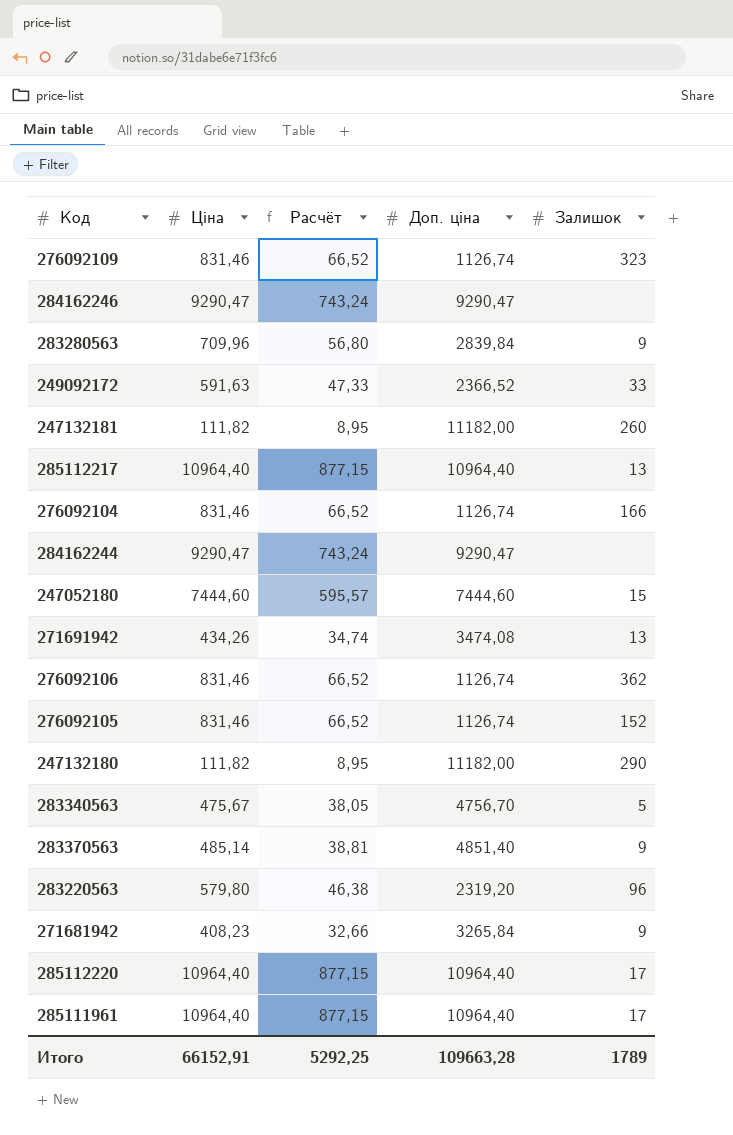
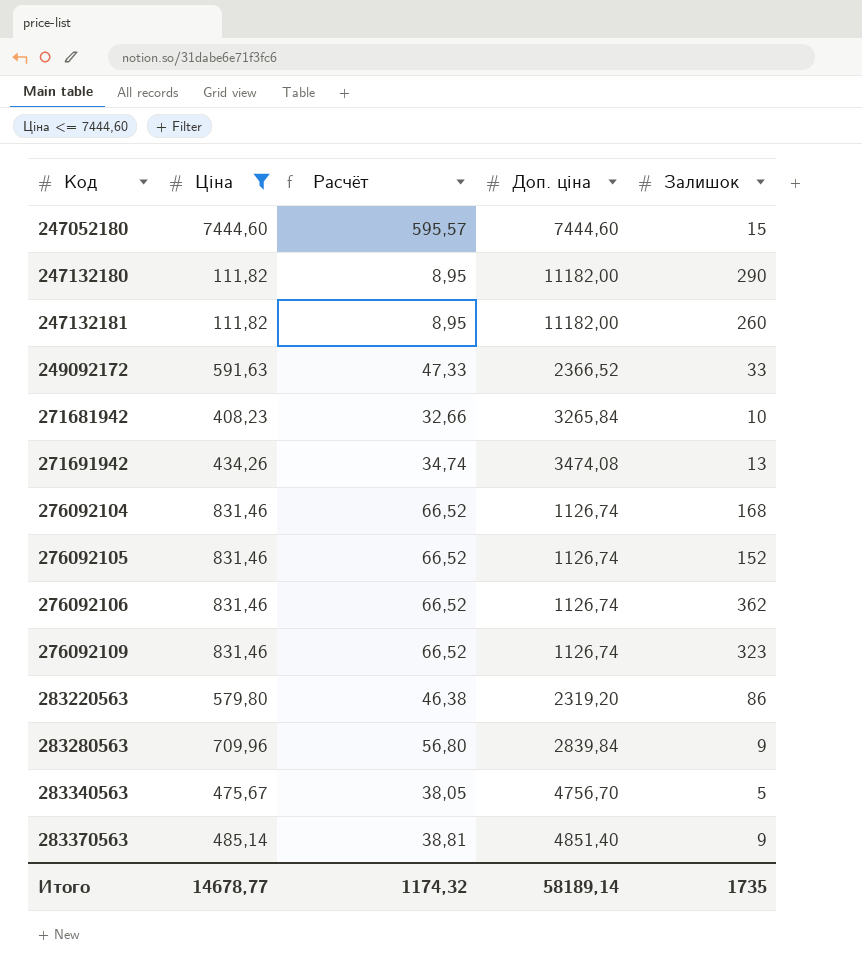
filter: none -> Ціна <= 7444,60
row order: none -> Код ascending
271681942 | Залишок: 9 -> 10
276092104 | Залишок: 166 -> 168
283220563 | Залишок: 96 -> 86
Итого | Ціна: 66152,91 -> 14678,77
Итого | Расчёт: 5292,25 -> 1174,32
Итого | Доп. ціна: 109663,28 -> 58189,14
Итого | Залишок: 1789 -> 1735

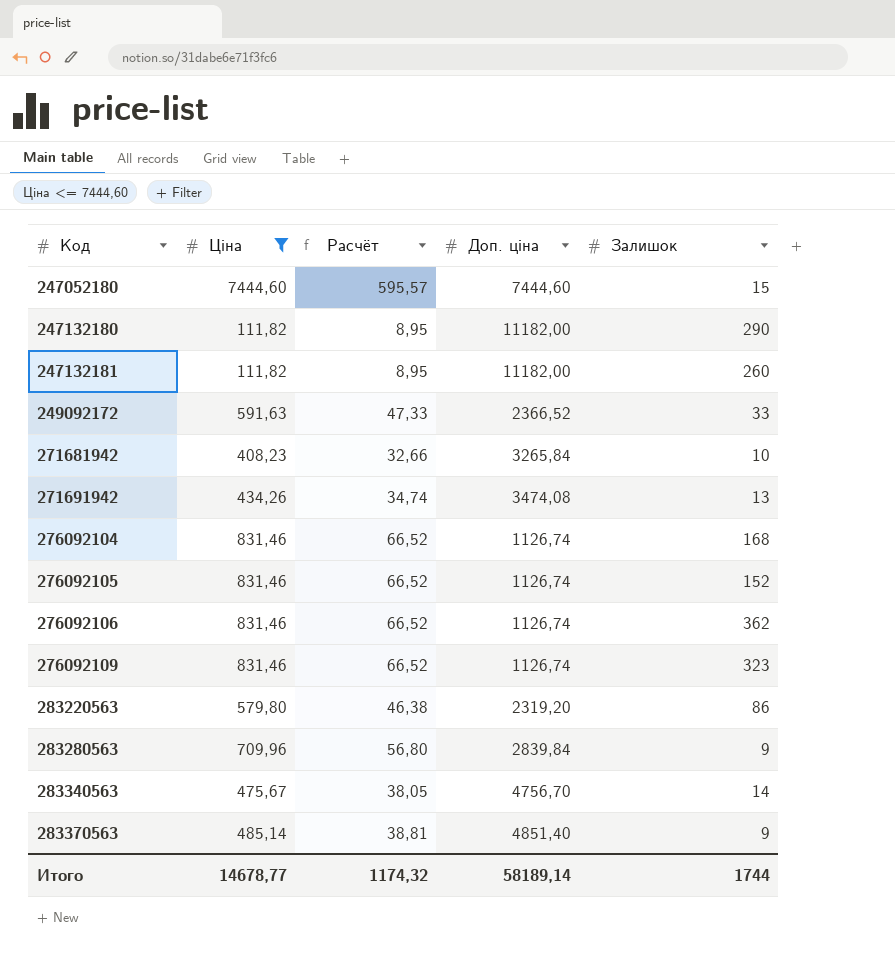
283340563 | Залишок: 5 -> 14
Итого | Залишок: 1735 -> 1744

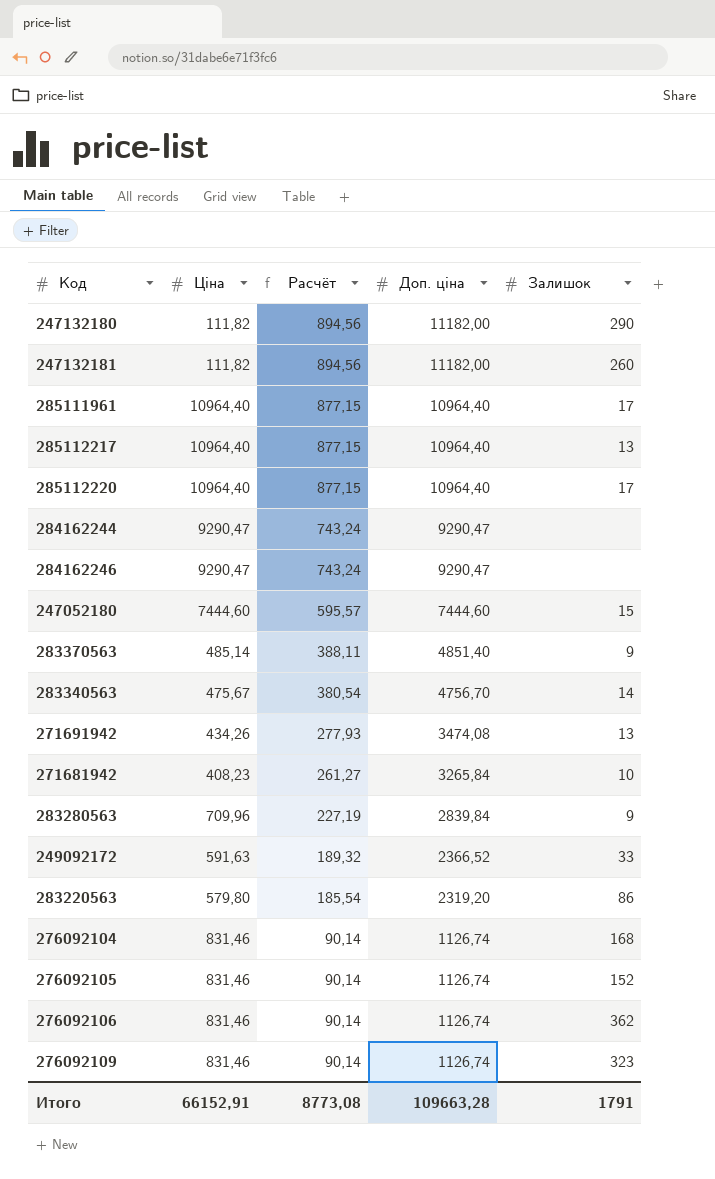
filter: Ціна <= 7444,60 -> none
row order: Код ascending -> Расчёт descending
column Расчёт | formula: [Ціна] * 0,08 -> [Доп. ціна] * 0,08
Итого | Ціна: 14678,77 -> 66152,91
Итого | Расчёт: 1174,32 -> 8773,08
Итого | Доп. ціна: 58189,14 -> 109663,28
Итого | Залишок: 1744 -> 1791

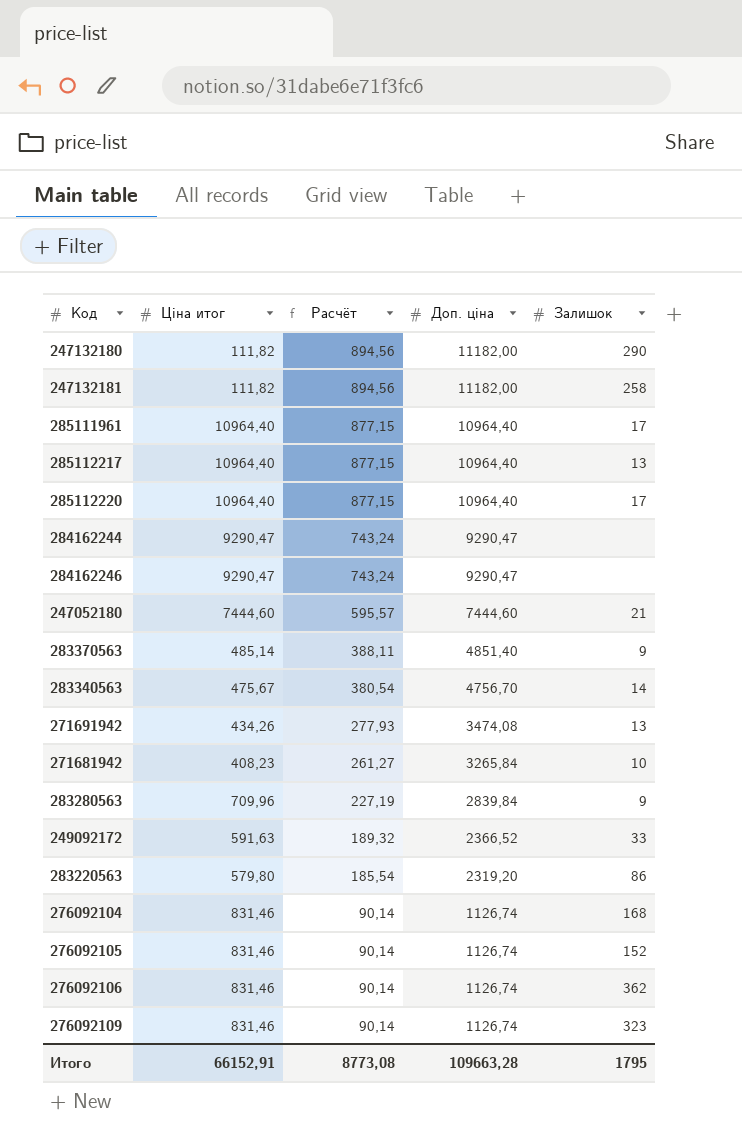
column name: Ціна -> Ціна итог
247132181 | Залишок: 260 -> 258
247052180 | Залишок: 15 -> 21
Итого | Залишок: 1791 -> 1795

